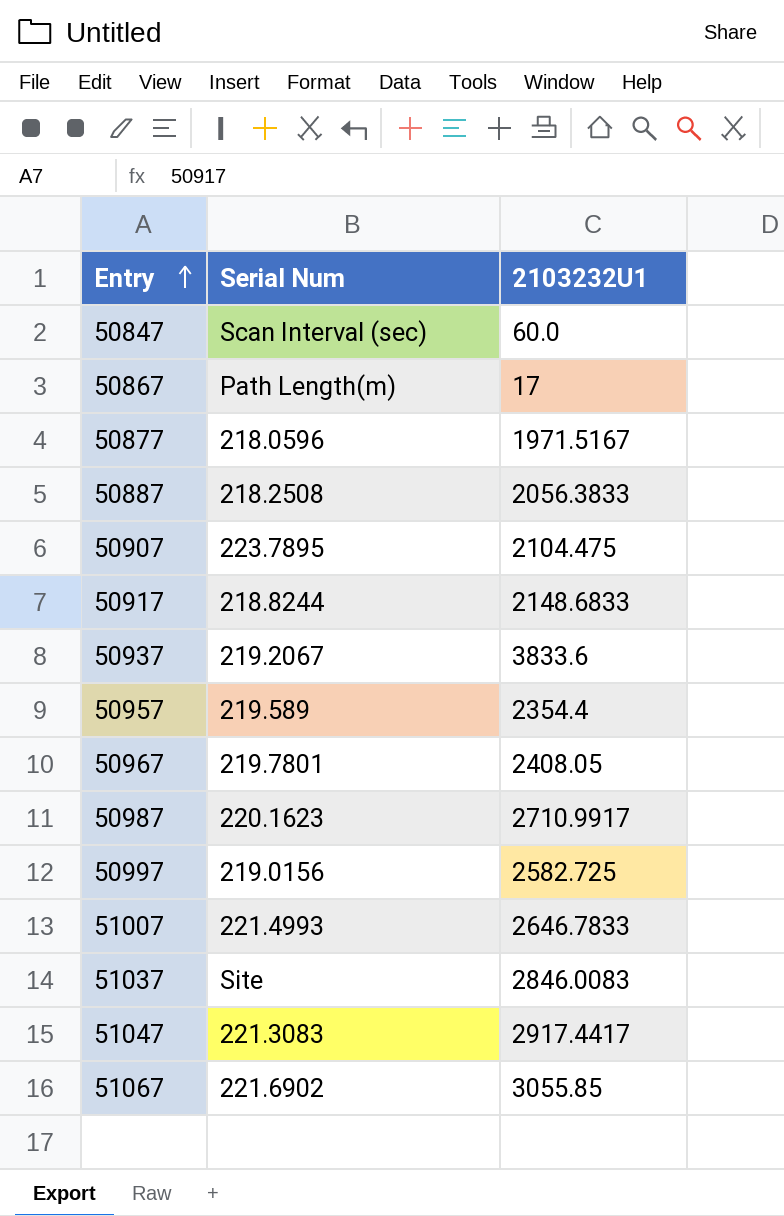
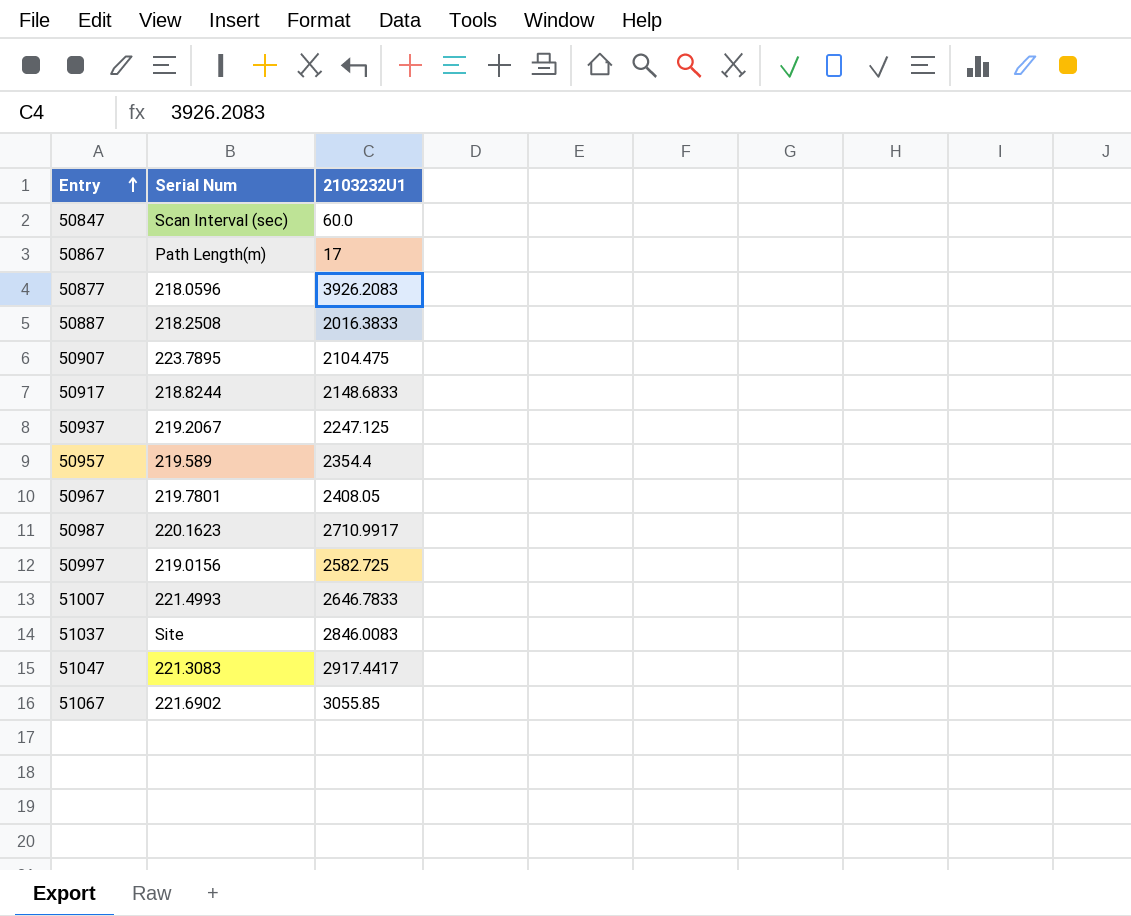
50877 | 2103232U1: 1971.5167 -> 3926.2083
50887 | 2103232U1: 2056.3833 -> 2016.3833
50937 | 2103232U1: 3833.6 -> 2247.125

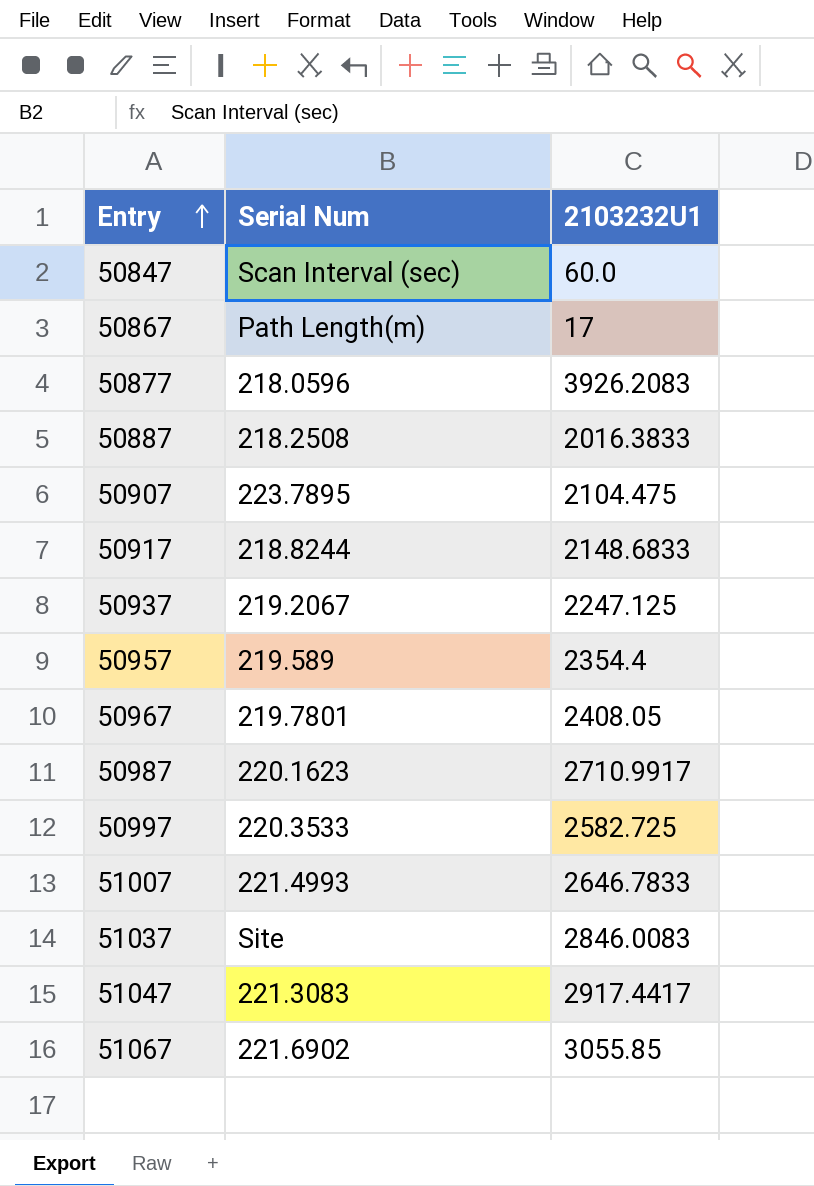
50997 | Serial Num: 219.0156 -> 220.3533

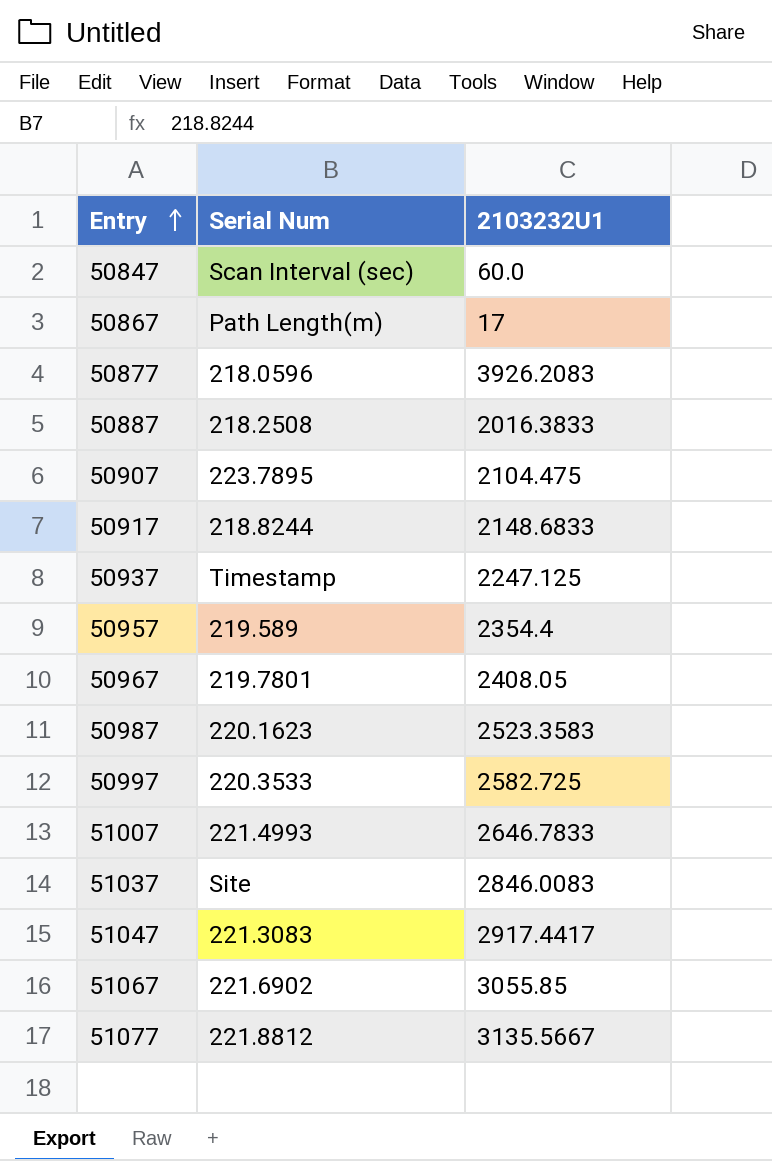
50937 | Serial Num: 219.2067 -> Timestamp
50987 | 2103232U1: 2710.9917 -> 2523.3583
row 51077: none -> 221.8812 | 3135.5667

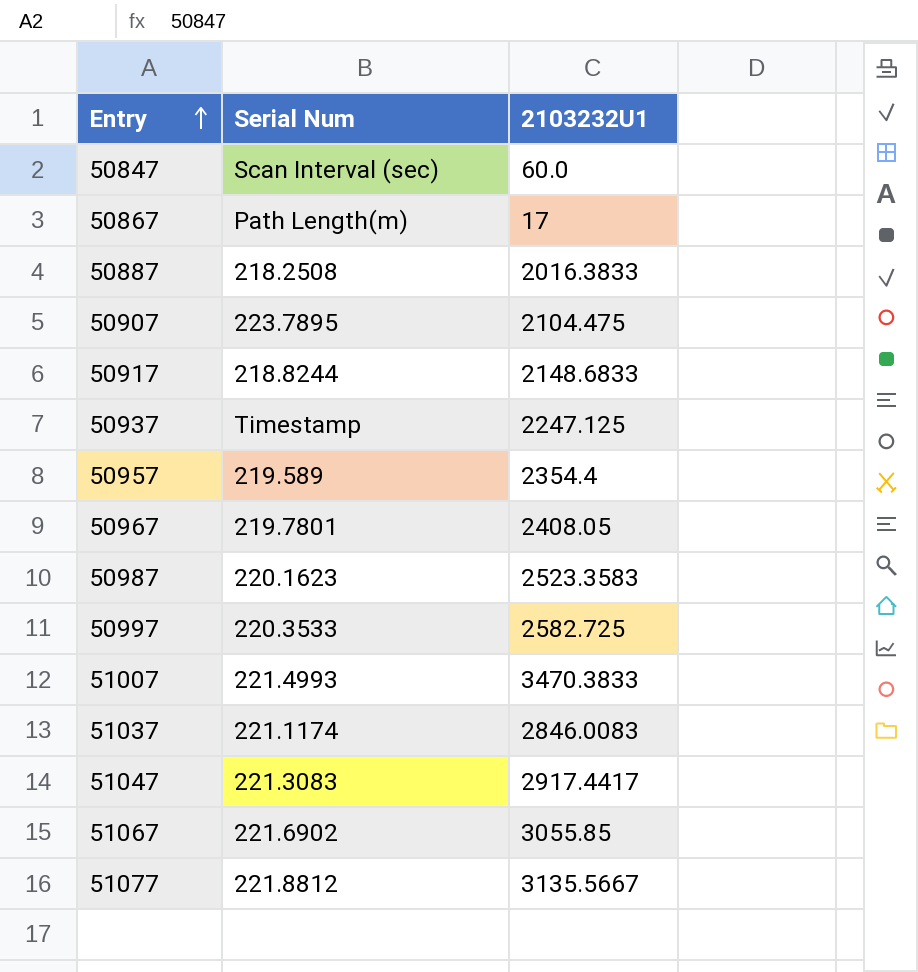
row 50877: 218.0596 | 3926.2083 -> none
51007 | 2103232U1: 2646.7833 -> 3470.3833
51037 | Serial Num: Site -> 221.1174

